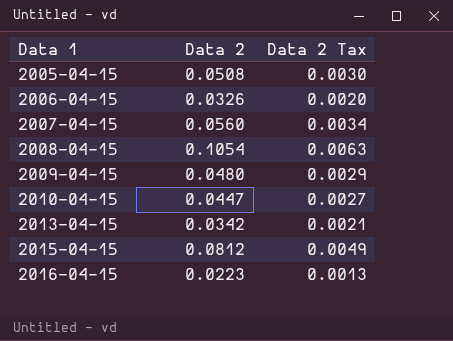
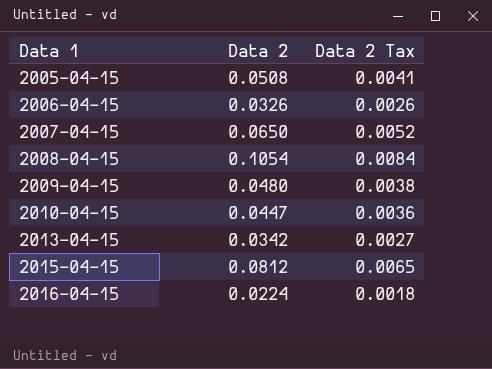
column Data 2 Tax | formula: [Data 2] * 0.06 -> [Data 2] * 0.08
2007-04-15 | Data 2: 0.0560 -> 0.0650
2016-04-15 | Data 2: 0.0223 -> 0.0224

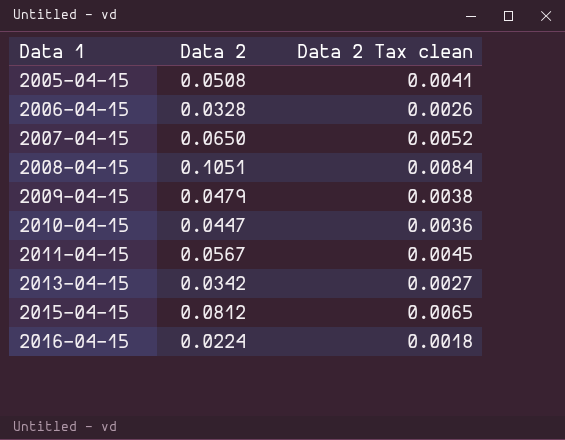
column name: Data 2 Tax -> Data 2 Tax clean
2006-04-15 | Data 2: 0.0326 -> 0.0328
2008-04-15 | Data 2: 0.1054 -> 0.1051
2009-04-15 | Data 2: 0.0480 -> 0.0479
row 2011-04-15: none -> 0.0567 | 0.0045

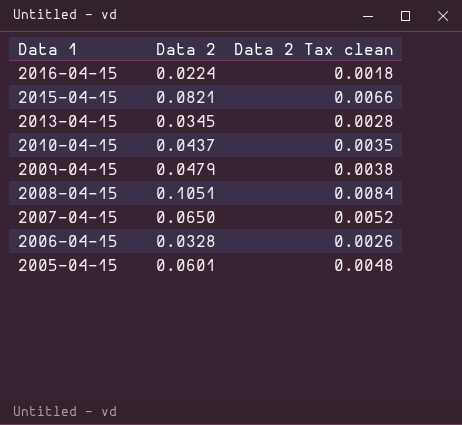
row order: Data 1 ascending -> Data 1 descending
row 2011-04-15: 0.0567 | 0.0045 -> none
2015-04-15 | Data 2: 0.0812 -> 0.0821
2015-04-15 | Data 2 Tax clean: 0.0065 -> 0.0066
2013-04-15 | Data 2: 0.0342 -> 0.0345
2013-04-15 | Data 2 Tax clean: 0.0027 -> 0.0028
2010-04-15 | Data 2: 0.0447 -> 0.0437
2010-04-15 | Data 2 Tax clean: 0.0036 -> 0.0035
2005-04-15 | Data 2: 0.0508 -> 0.0601
2005-04-15 | Data 2 Tax clean: 0.0041 -> 0.0048

